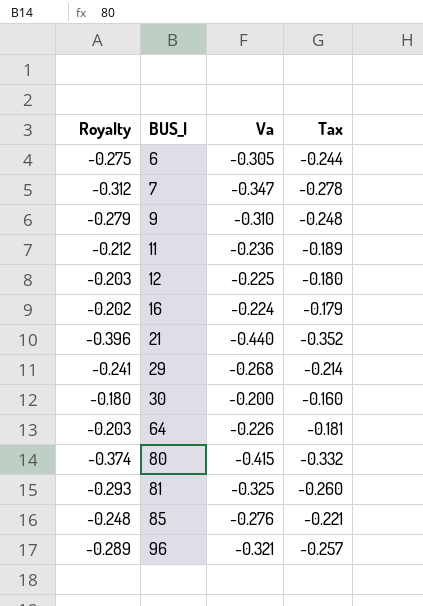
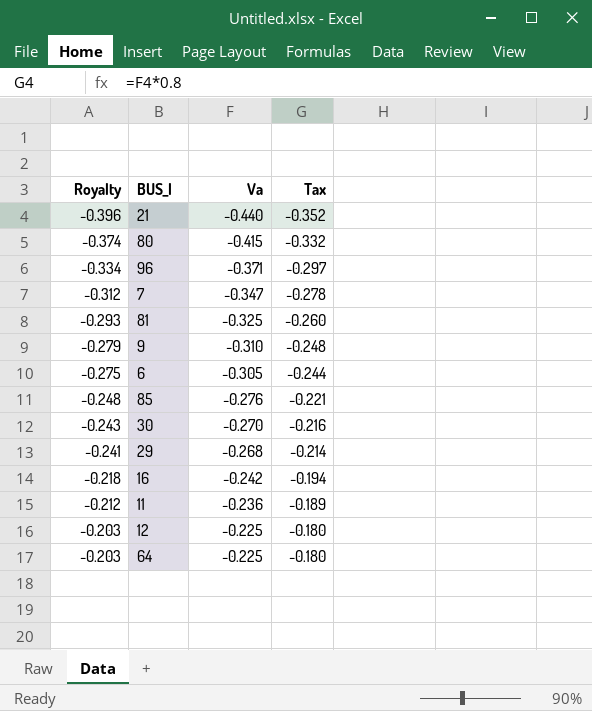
row order: BUS_I ascending -> Royalty ascending
96 | Royalty: -0.289 -> -0.334
96 | Va: -0.321 -> -0.371
96 | Tax: -0.257 -> -0.297
30 | Royalty: -0.180 -> -0.243
30 | Va: -0.200 -> -0.270
30 | Tax: -0.160 -> -0.216
16 | Royalty: -0.202 -> -0.218
16 | Va: -0.224 -> -0.242
16 | Tax: -0.179 -> -0.194
64 | Va: -0.226 -> -0.225
64 | Tax: -0.181 -> -0.180

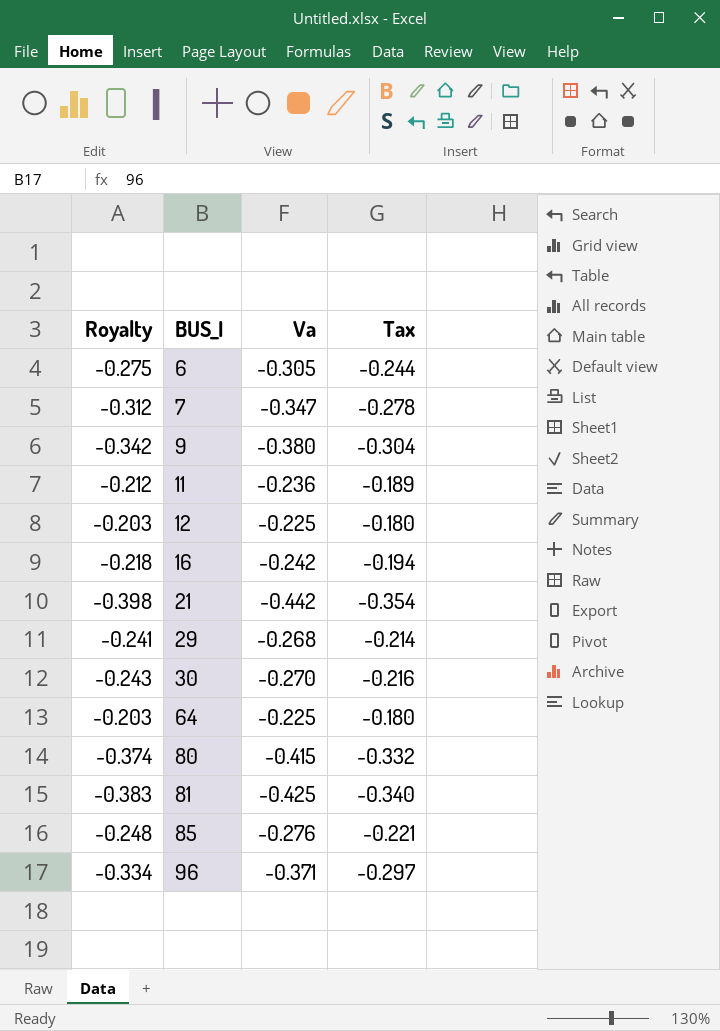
row order: Royalty ascending -> BUS_I ascending
9 | Royalty: -0.279 -> -0.342
9 | Va: -0.310 -> -0.380
9 | Tax: -0.248 -> -0.304
21 | Royalty: -0.396 -> -0.398
21 | Va: -0.440 -> -0.442
21 | Tax: -0.352 -> -0.354
81 | Royalty: -0.293 -> -0.383
81 | Va: -0.325 -> -0.425
81 | Tax: -0.260 -> -0.340

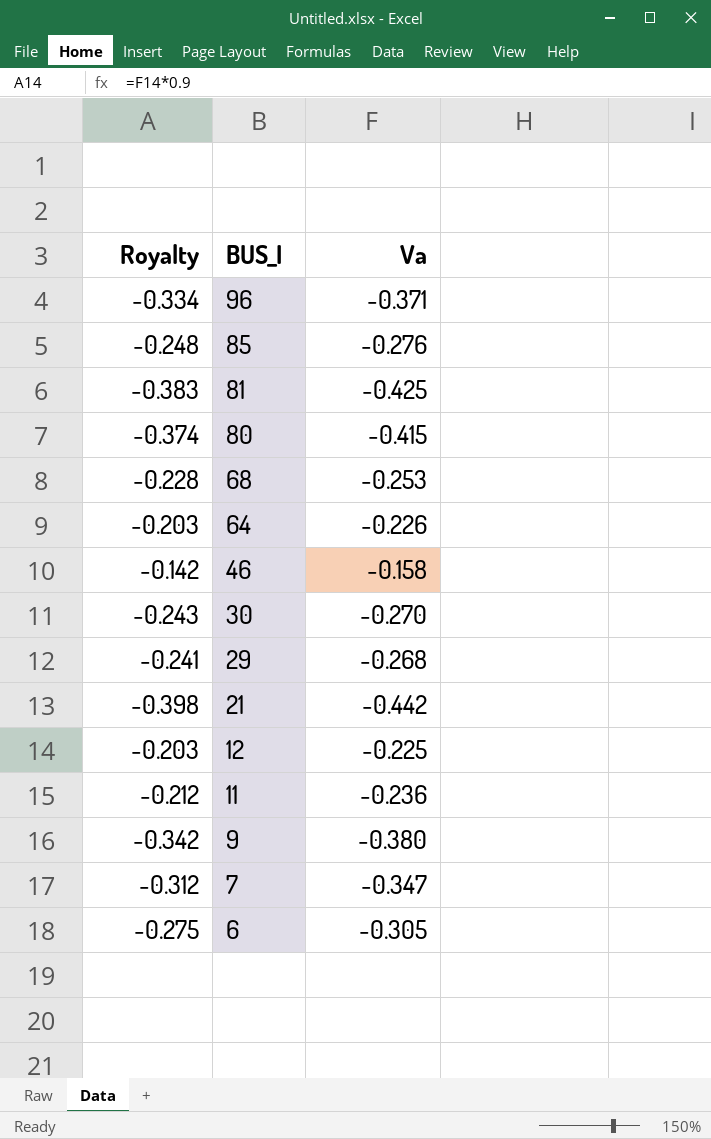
row order: BUS_I ascending -> BUS_I descending
column Tax | formula: [Va] * 0.8 -> none
row 16: -0.218 | -0.242 | -0.194 -> none
row 68: none -> -0.228 | -0.253
64 | Va: -0.225 -> -0.226
row 46: none -> -0.142 | -0.158

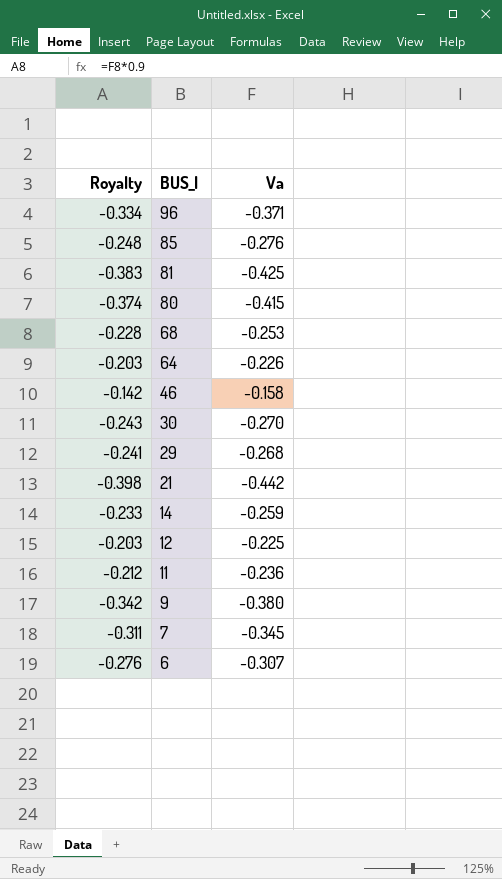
row 14: none -> -0.233 | -0.259
7 | Royalty: -0.312 -> -0.311
7 | Va: -0.347 -> -0.345
6 | Royalty: -0.275 -> -0.276
6 | Va: -0.305 -> -0.307

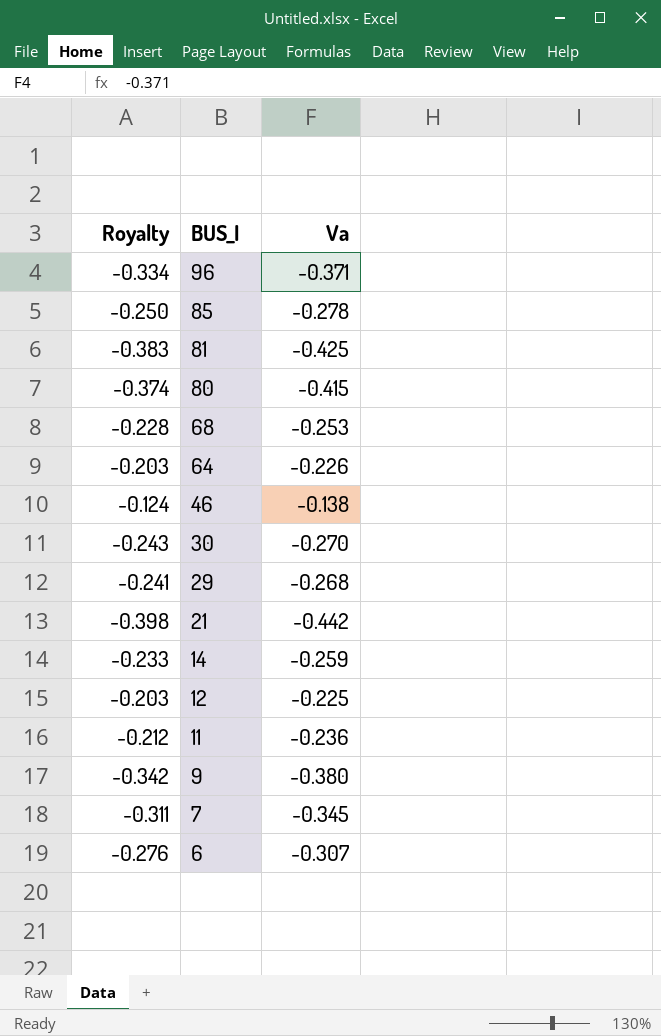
85 | Royalty: -0.248 -> -0.250
85 | Va: -0.276 -> -0.278
46 | Royalty: -0.142 -> -0.124
46 | Va: -0.158 -> -0.138

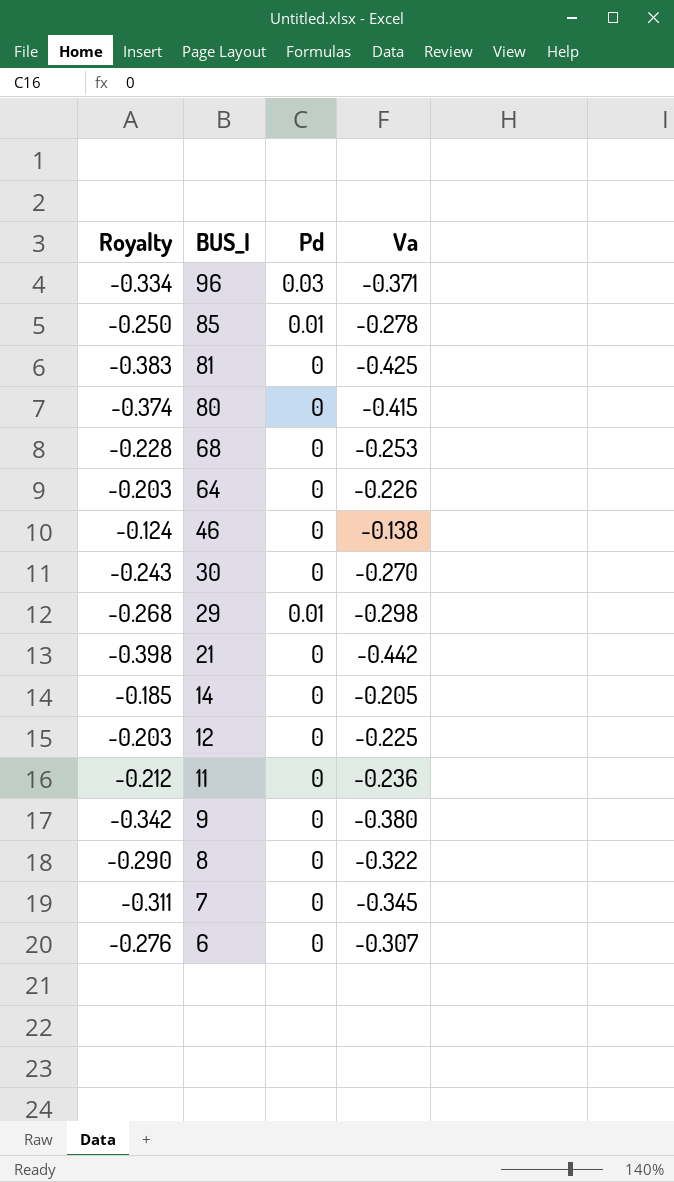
column Pd | position: none -> 3
29 | Royalty: -0.241 -> -0.268
29 | Va: -0.268 -> -0.298
14 | Royalty: -0.233 -> -0.185
14 | Va: -0.259 -> -0.205
row 8: none -> -0.290 | 0 | -0.322

